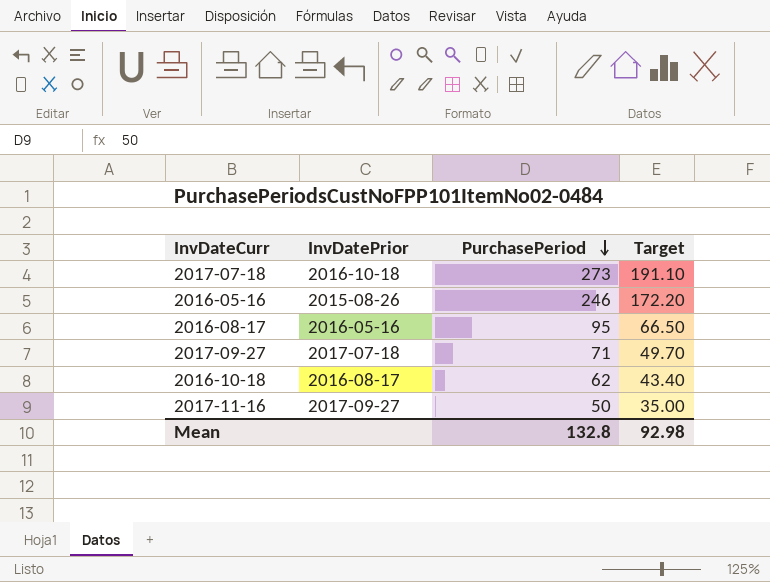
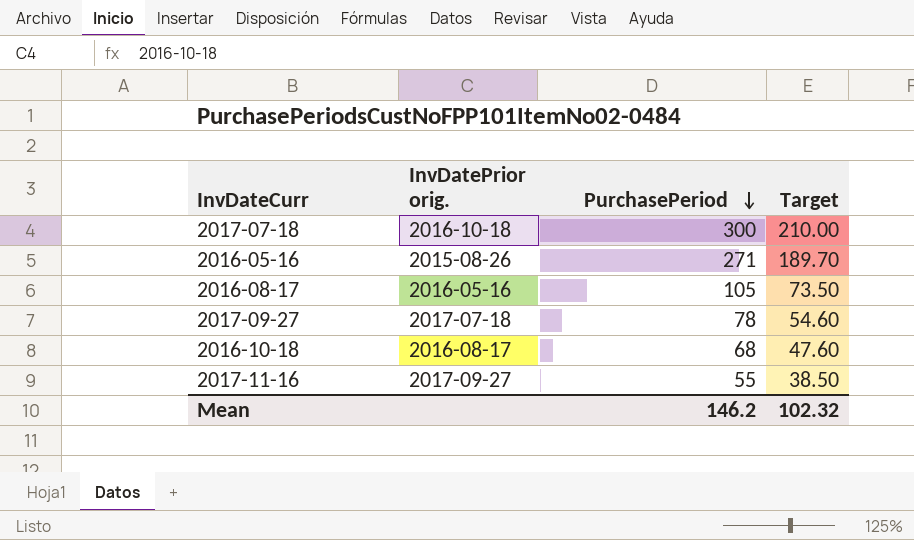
column name: InvDatePrior -> InvDatePrior orig.
2017-07-18 | PurchasePeriod: 273 -> 300
2017-07-18 | Target: 191.10 -> 210.00
2016-05-16 | PurchasePeriod: 246 -> 271
2016-05-16 | Target: 172.20 -> 189.70
2016-08-17 | PurchasePeriod: 95 -> 105
2016-08-17 | Target: 66.50 -> 73.50
2017-09-27 | PurchasePeriod: 71 -> 78
2017-09-27 | Target: 49.70 -> 54.60
2016-10-18 | PurchasePeriod: 62 -> 68
2016-10-18 | Target: 43.40 -> 47.60
2017-11-16 | PurchasePeriod: 50 -> 55
2017-11-16 | Target: 35.00 -> 38.50
Mean | PurchasePeriod: 132.8 -> 146.2
Mean | Target: 92.98 -> 102.32

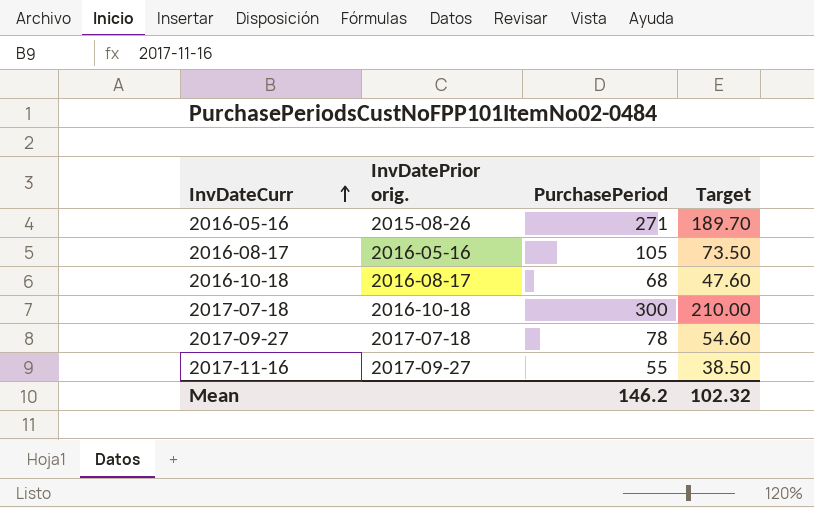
row order: PurchasePeriod descending -> InvDateCurr ascending

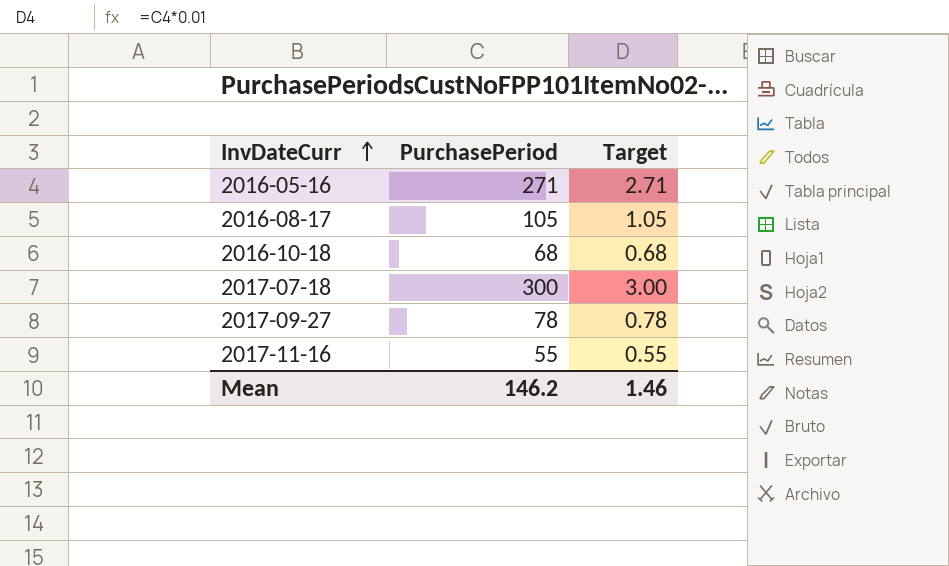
column InvDatePrior orig. | position: 2 -> none
column Target | formula: [PurchasePeriod] * 0.7 -> [PurchasePeriod] * 0.01
Mean | Target: 102.32 -> 1.46

